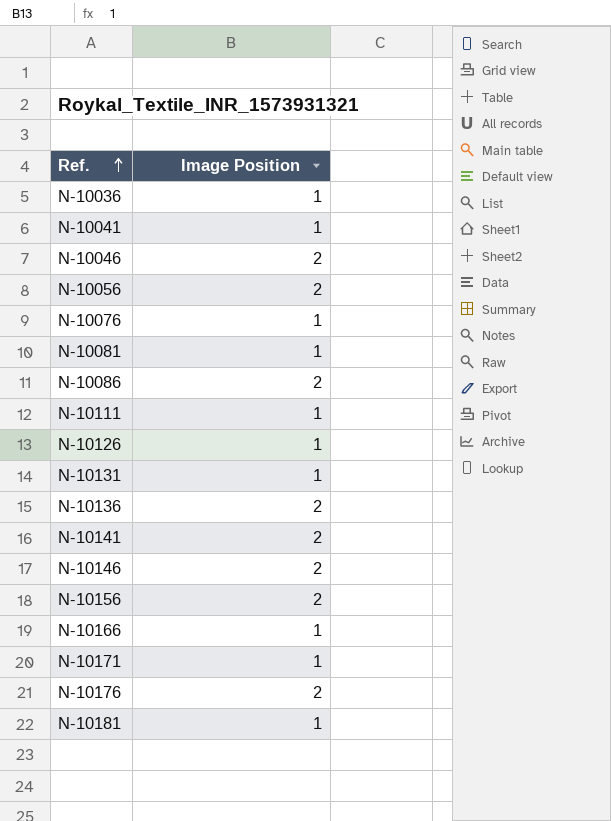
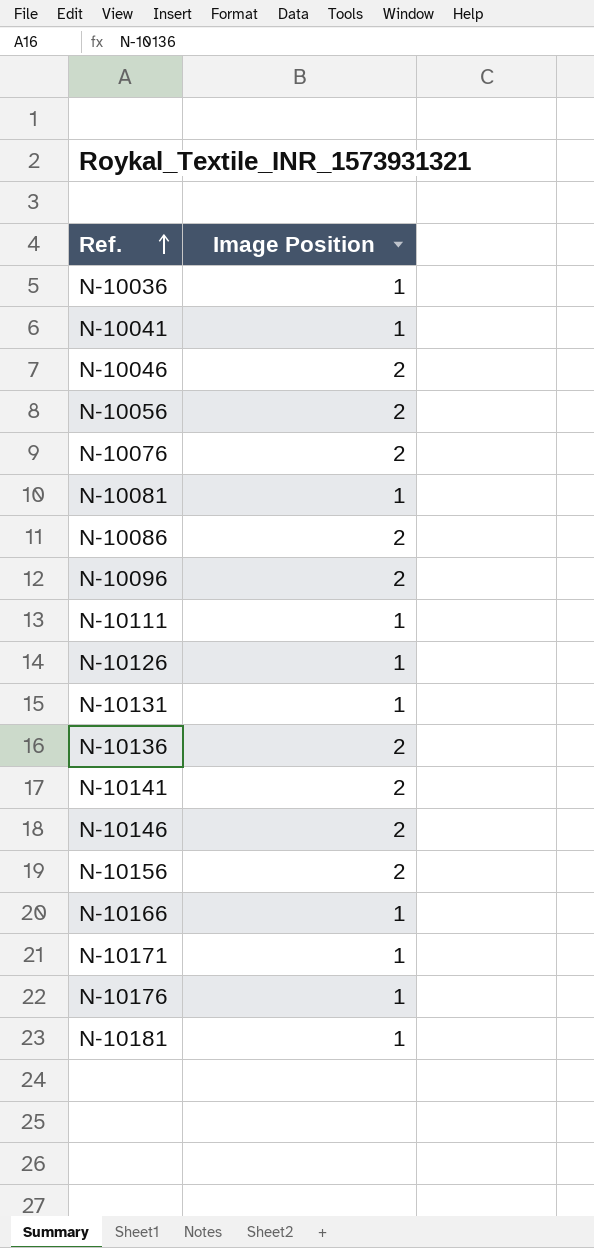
N-10076 | Image Position: 1 -> 2
row N-10096: none -> 2
N-10176 | Image Position: 2 -> 1

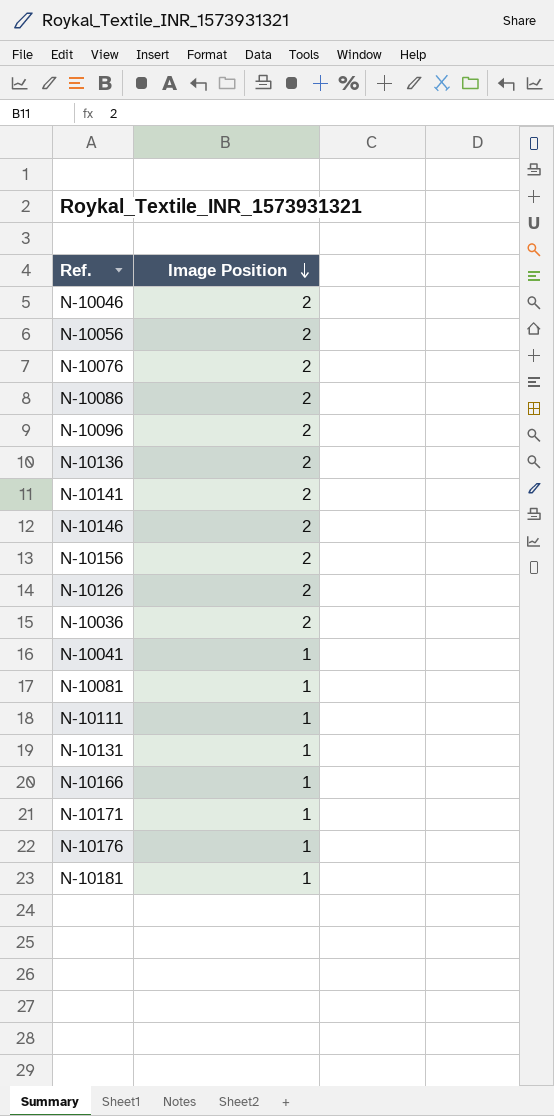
row order: Ref. ascending -> Image Position descending
N-10126 | Image Position: 1 -> 2
N-10036 | Image Position: 1 -> 2

